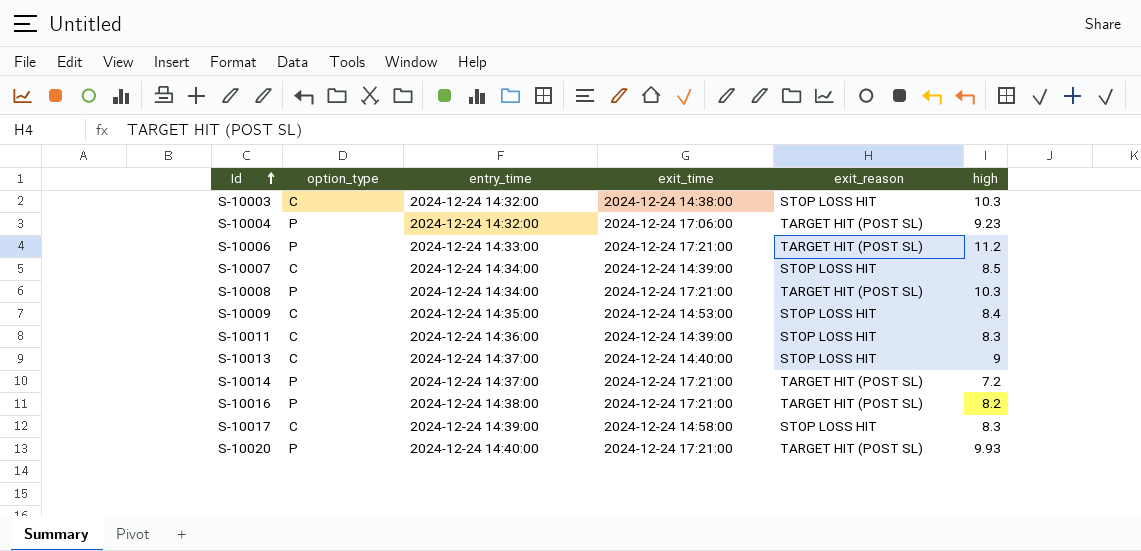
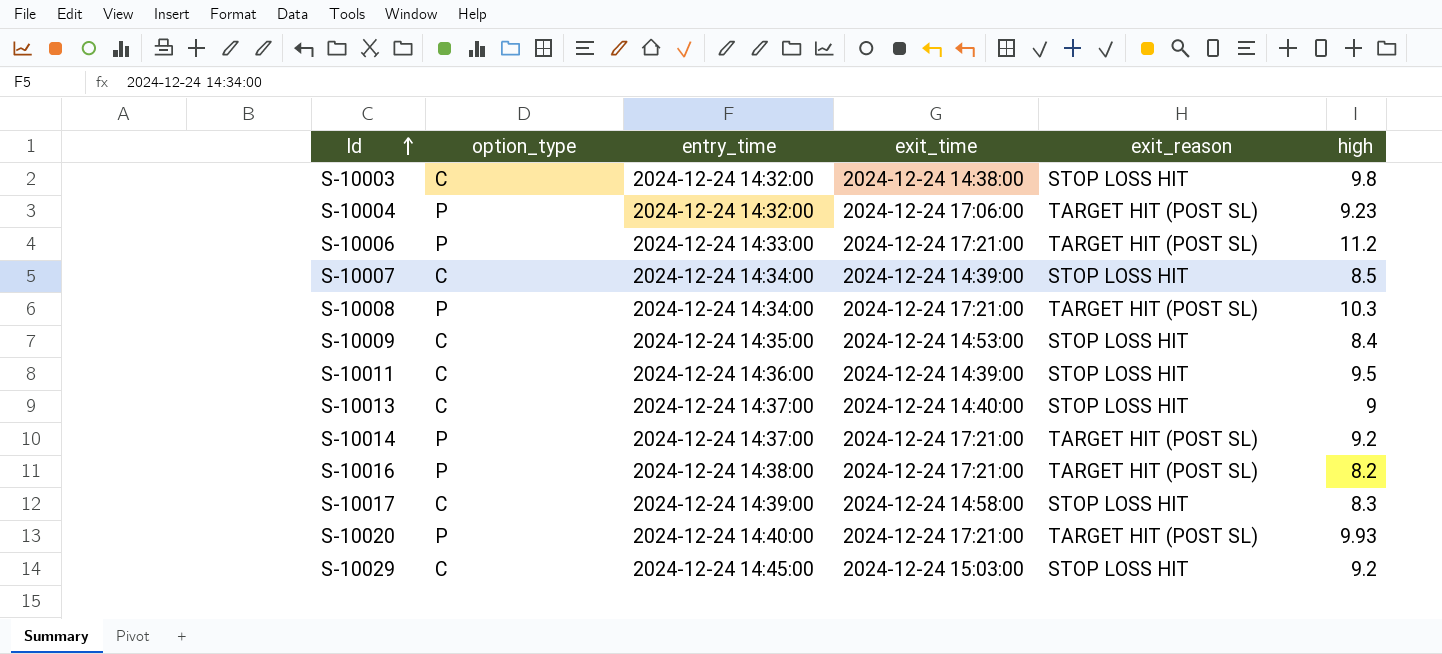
S-10003 | high: 10.3 -> 9.8
S-10011 | high: 8.3 -> 9.5
S-10014 | high: 7.2 -> 9.2
row S-10029: none -> C | 2024-12-24 14:45:00 | 2024-12-24 15:03:00 | STOP LOSS HIT | 9.2

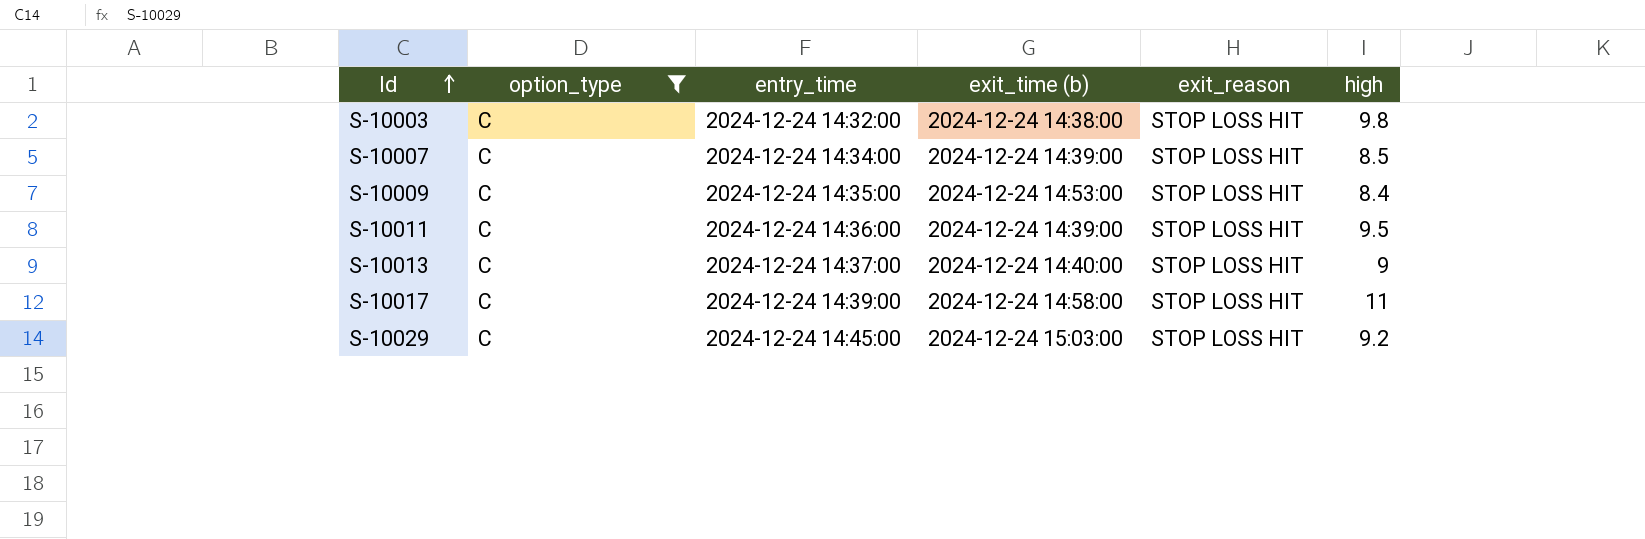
filter: none -> option_type = C
column name: exit_time -> exit_time (b)
S-10017 | high: 8.3 -> 11

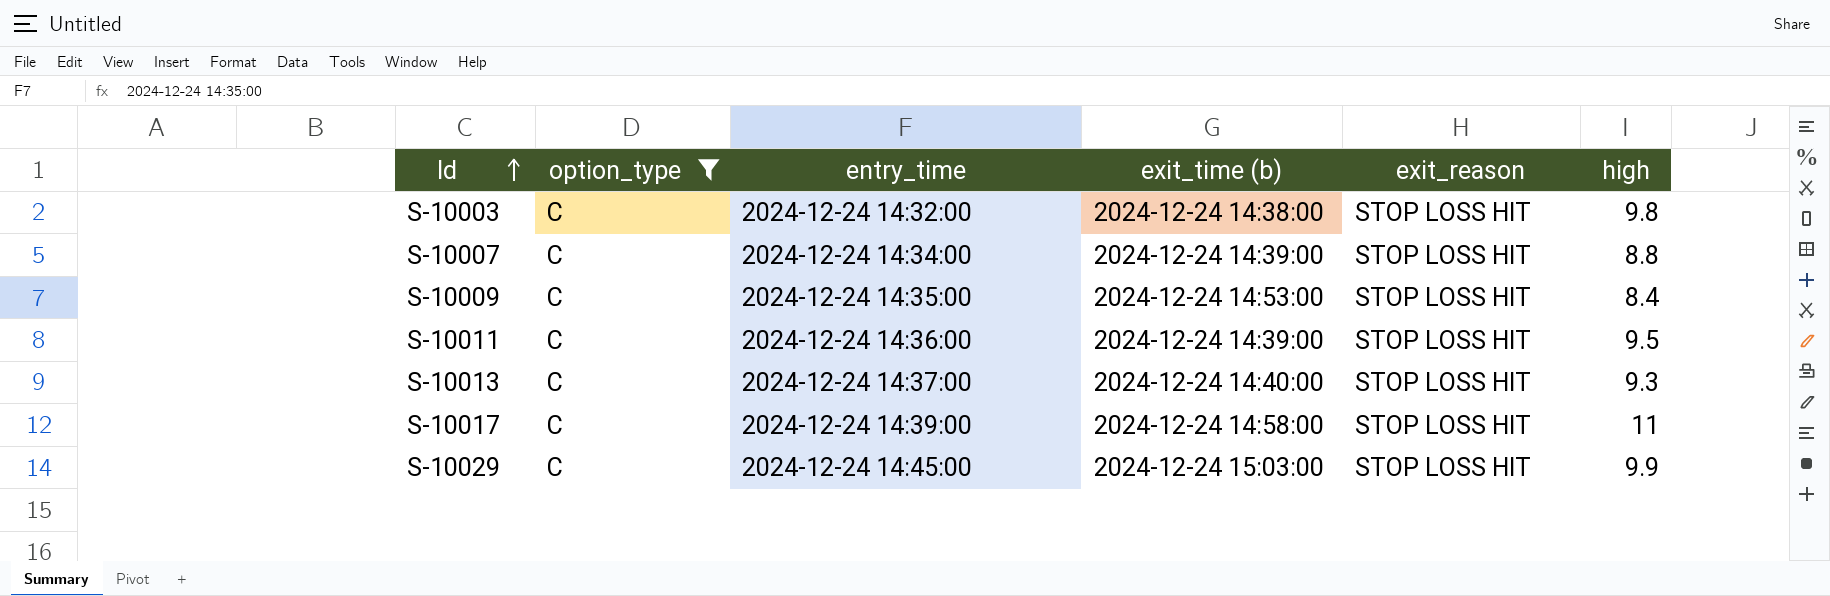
S-10007 | high: 8.5 -> 8.8
S-10013 | high: 9 -> 9.3
S-10029 | high: 9.2 -> 9.9

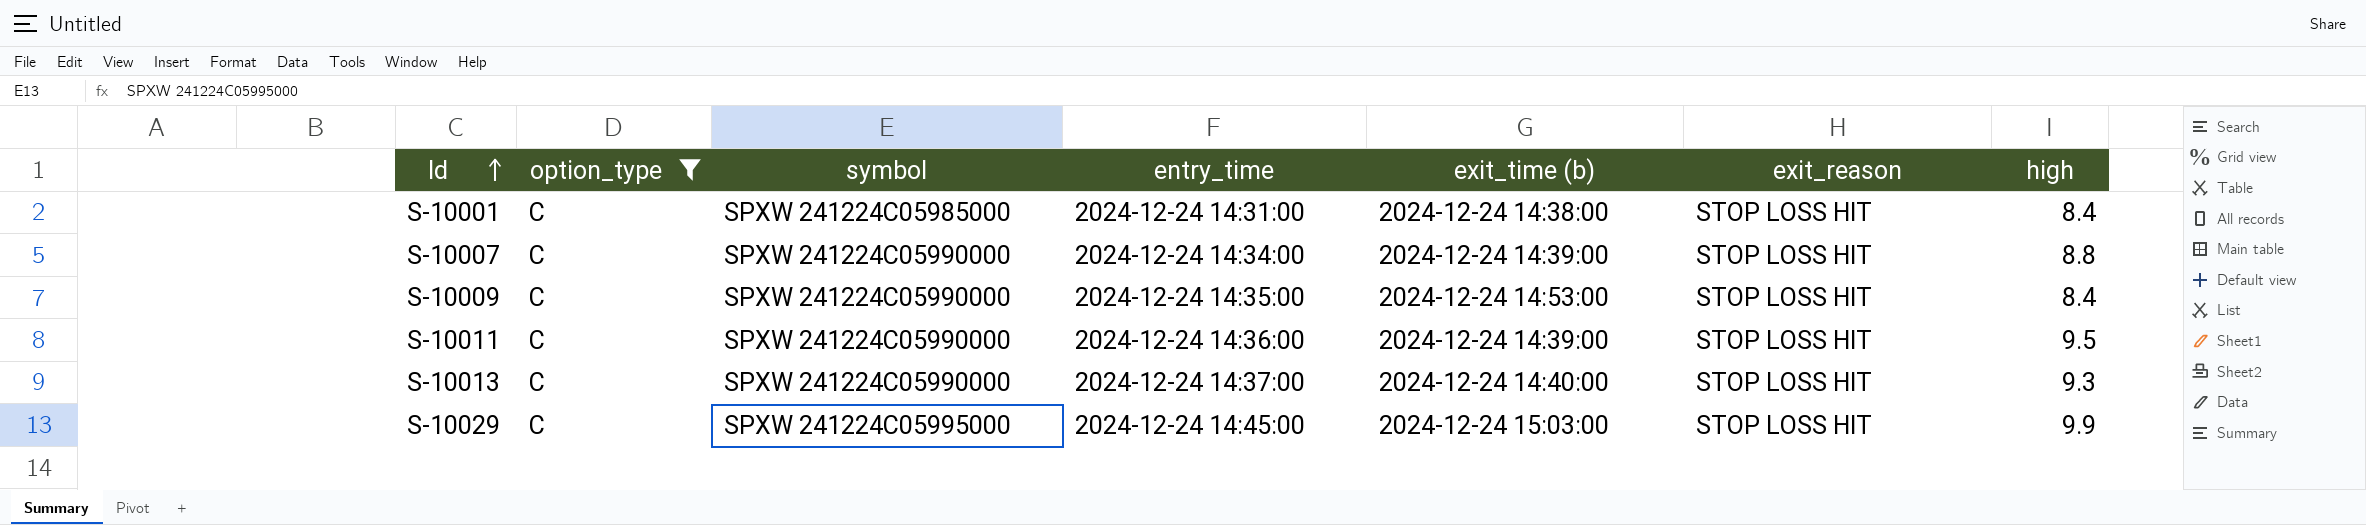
column symbol | position: none -> 3
row S-10003: C | 2024-12-24 14:32:00 | 2024-12-24 14:38:00 | STOP LOSS HIT | 9.8 -> none
row S-10017: C | 2024-12-24 14:39:00 | 2024-12-24 14:58:00 | STOP LOSS HIT | 11 -> none
row S-10001: none -> C | SPXW 241224C05985000 | 2024-12-24 14:31:00 | 2024-12-24 14:38:00 | STOP LOSS HIT | 8.4

